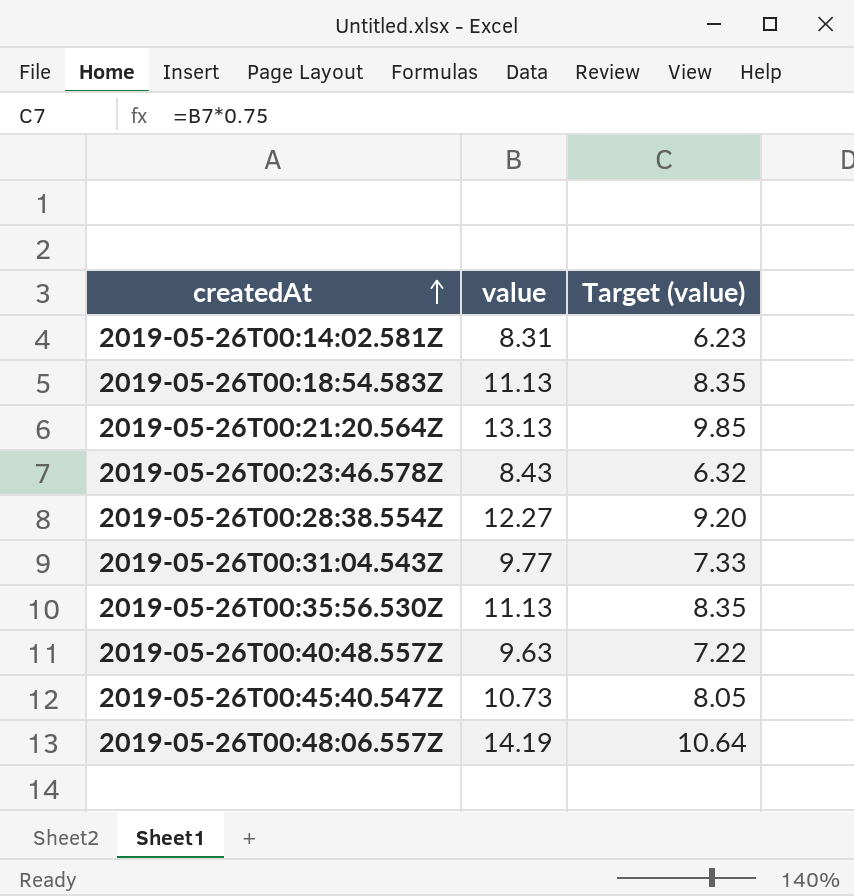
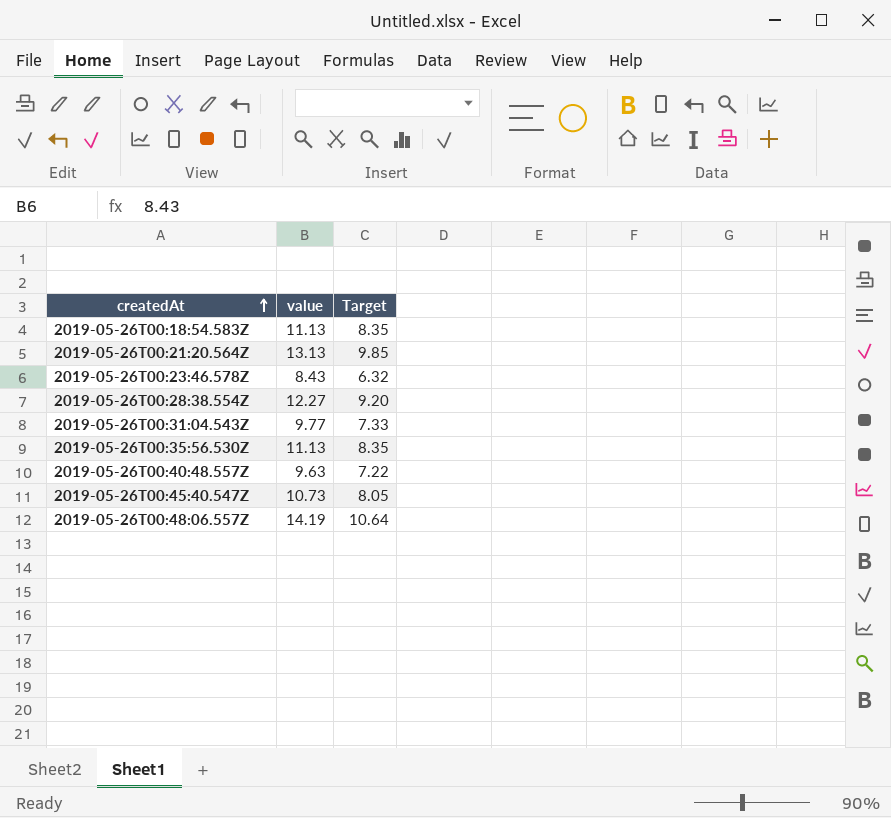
column name: Target (value) -> Target
row 2019-05-26T00:14:02.581Z: 8.31 | 6.23 -> none

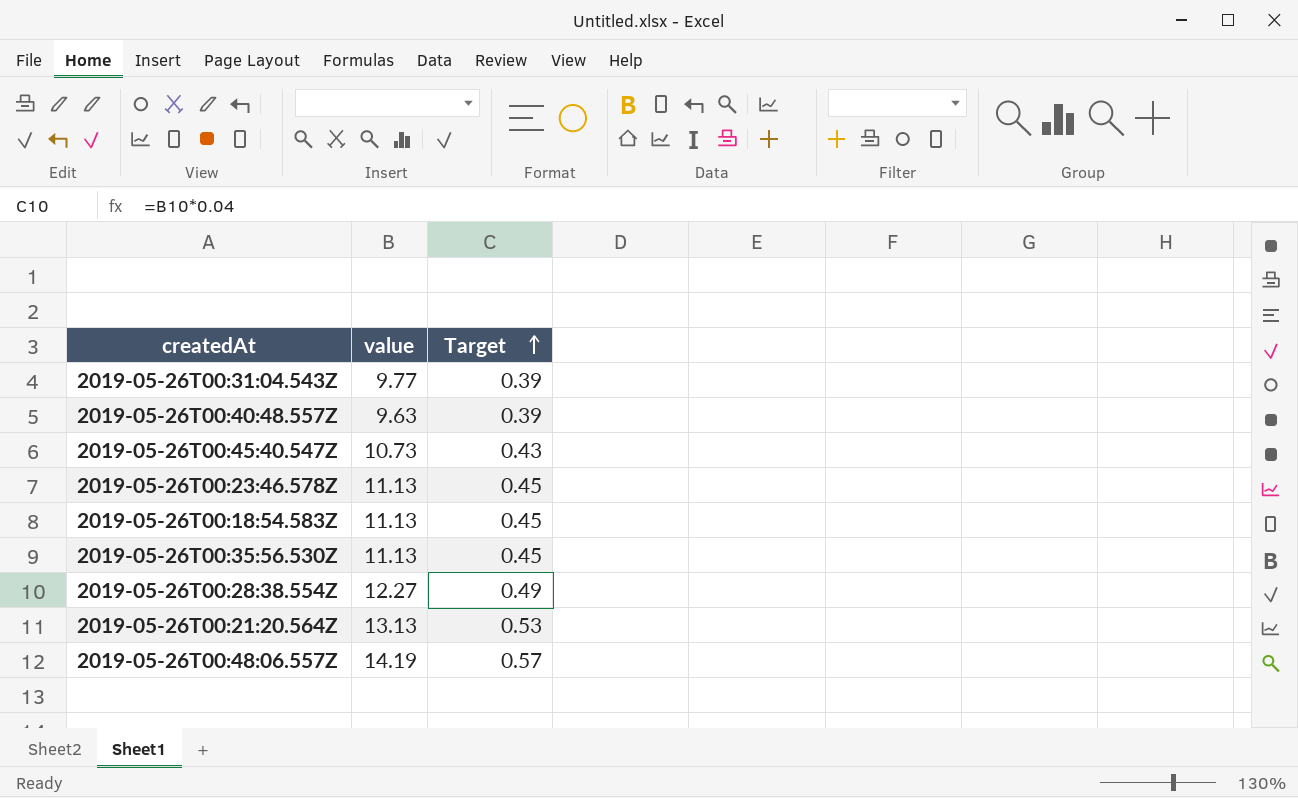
row order: createdAt ascending -> Target ascending
column Target | formula: [value] * 0.75 -> [value] * 0.04
2019-05-26T00:23:46.578Z | value: 8.43 -> 11.13

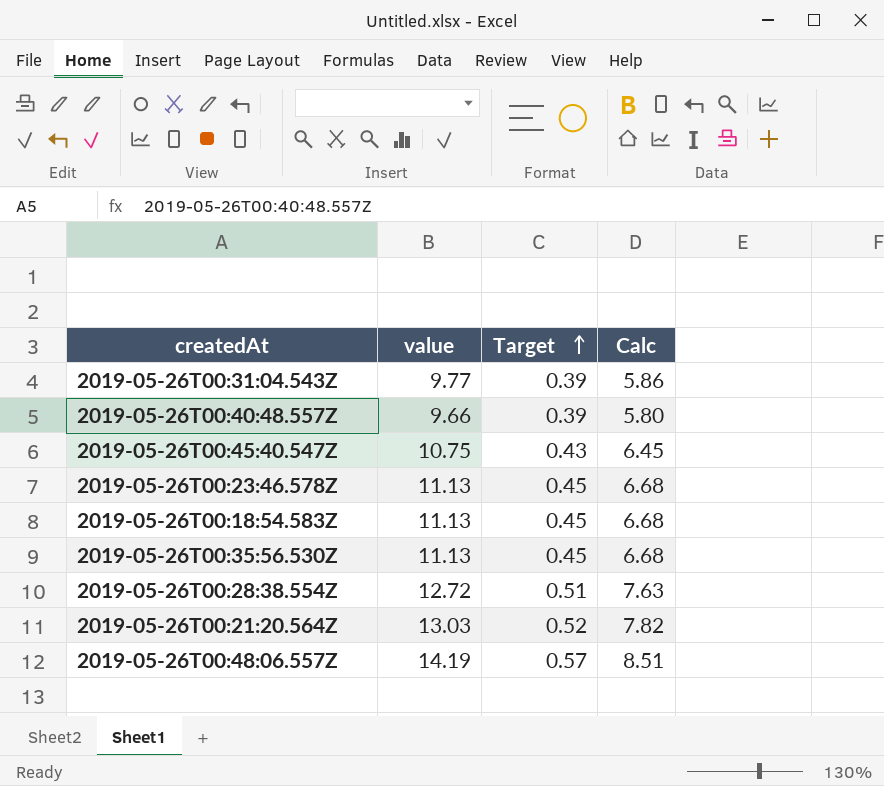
column Calc | formula: none -> [value] * 0.6
2019-05-26T00:40:48.557Z | value: 9.63 -> 9.66
2019-05-26T00:45:40.547Z | value: 10.73 -> 10.75
2019-05-26T00:28:38.554Z | value: 12.27 -> 12.72
2019-05-26T00:28:38.554Z | Target: 0.49 -> 0.51
2019-05-26T00:21:20.564Z | value: 13.13 -> 13.03
2019-05-26T00:21:20.564Z | Target: 0.53 -> 0.52

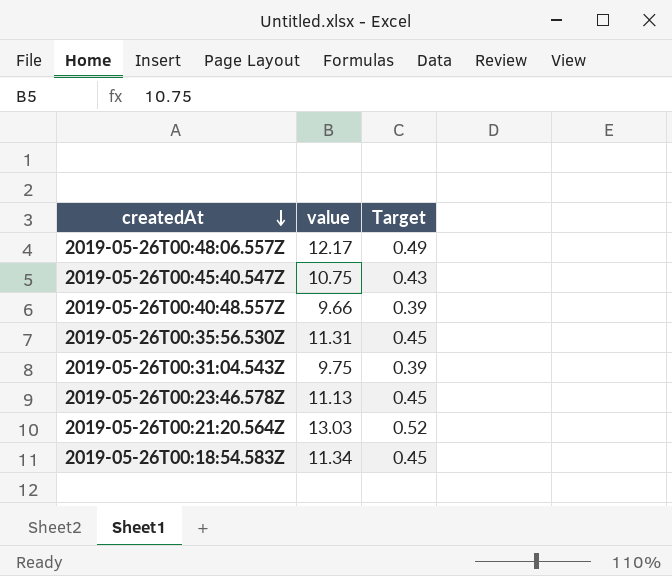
row order: Target ascending -> createdAt descending
column Calc | formula: [value] * 0.6 -> none
row 2019-05-26T00:28:38.554Z: 12.72 | 0.51 | 7.63 -> none
2019-05-26T00:48:06.557Z | value: 14.19 -> 12.17
2019-05-26T00:48:06.557Z | Target: 0.57 -> 0.49
2019-05-26T00:35:56.530Z | value: 11.13 -> 11.31
2019-05-26T00:31:04.543Z | value: 9.77 -> 9.75
2019-05-26T00:18:54.583Z | value: 11.13 -> 11.34

